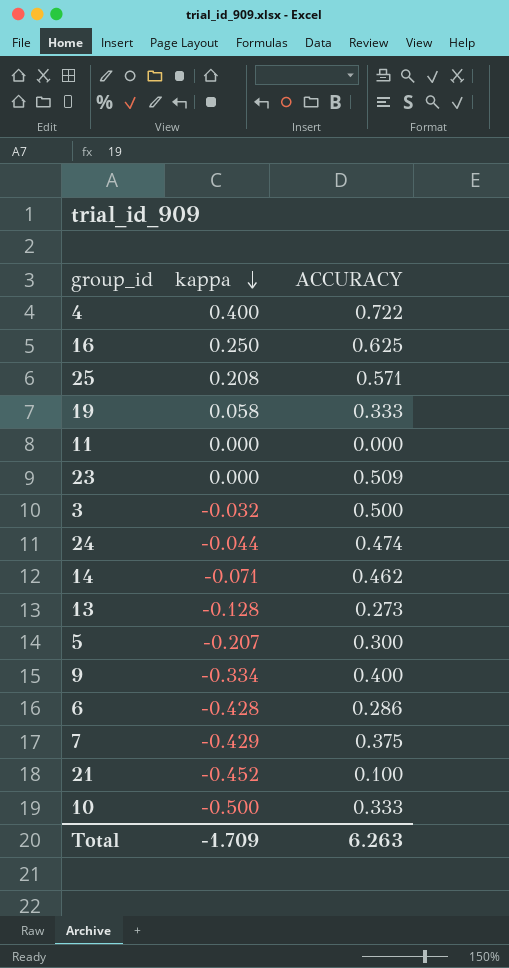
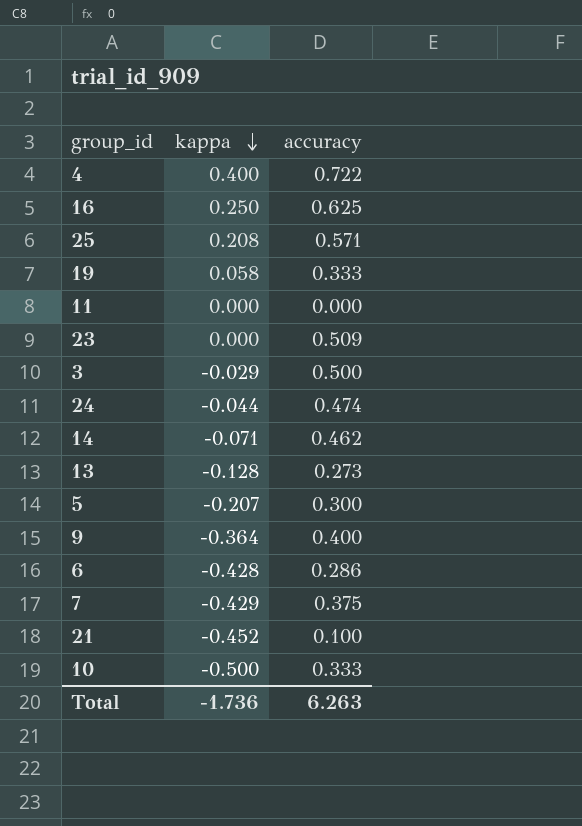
column name: ACCURACY -> accuracy
3 | kappa: -0.032 -> -0.029
9 | kappa: -0.334 -> -0.364
Total | kappa: -1.709 -> -1.736

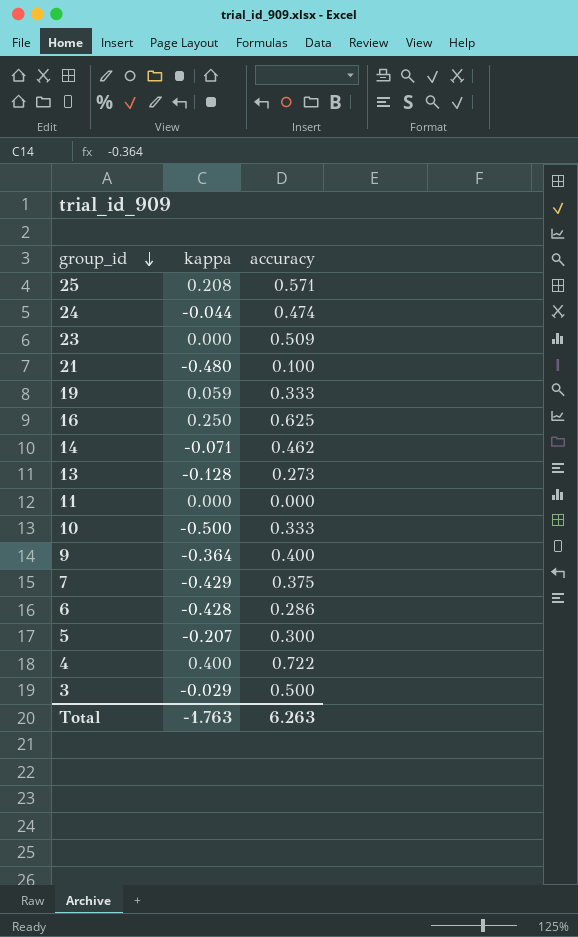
row order: kappa descending -> group_id descending
21 | kappa: -0.452 -> -0.480
19 | kappa: 0.058 -> 0.059
Total | kappa: -1.736 -> -1.763

